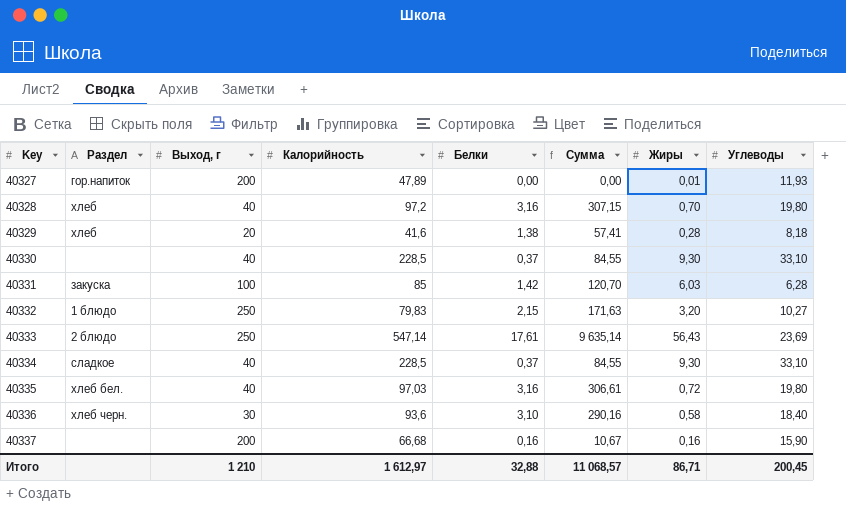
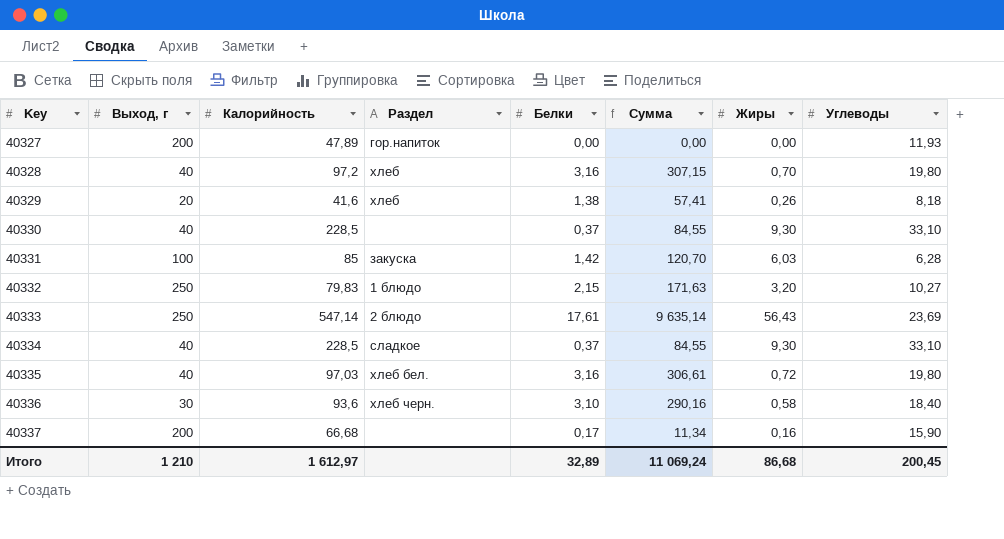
column Раздел | position: 2 -> 4
40327 | Жиры: 0,01 -> 0,00
40329 | Жиры: 0,28 -> 0,26
40337 | Белки: 0,16 -> 0,17
40337 | Сумма: 10,67 -> 11,34
Итого | Белки: 32,88 -> 32,89
Итого | Сумма: 11 068,57 -> 11 069,24
Итого | Жиры: 86,71 -> 86,68

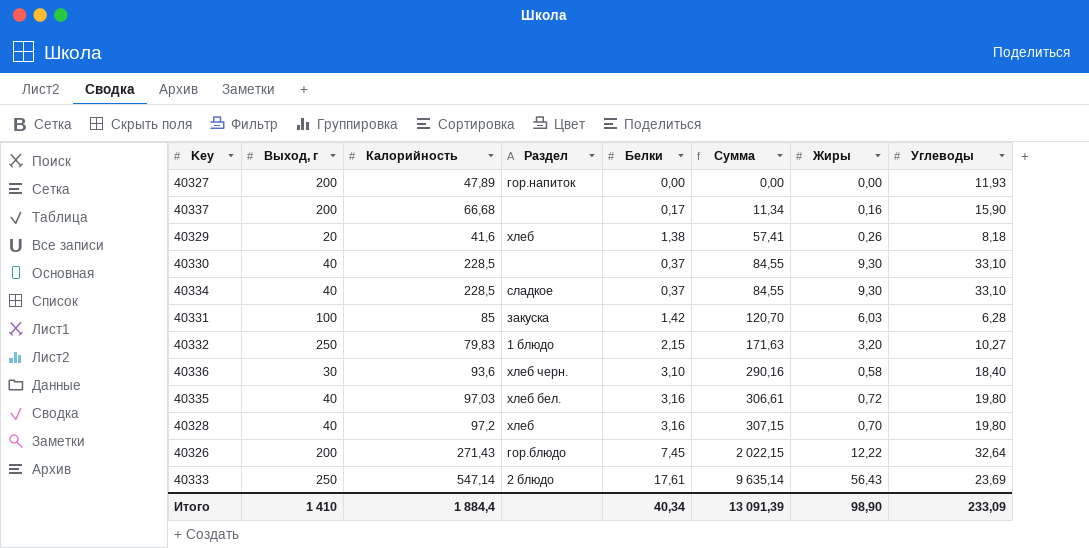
row order: Key ascending -> Сумма ascending
row 40326: none -> 200 | 271,43 | гор.блюдо | 7,45 | 2 022,15 | 12,22 | 32,64
Итого | Выход, г: 1 210 -> 1 410
Итого | Калорийность: 1 612,97 -> 1 884,4
Итого | Белки: 32,89 -> 40,34
Итого | Сумма: 11 069,24 -> 13 091,39
Итого | Жиры: 86,68 -> 98,90
Итого | Углеводы: 200,45 -> 233,09

